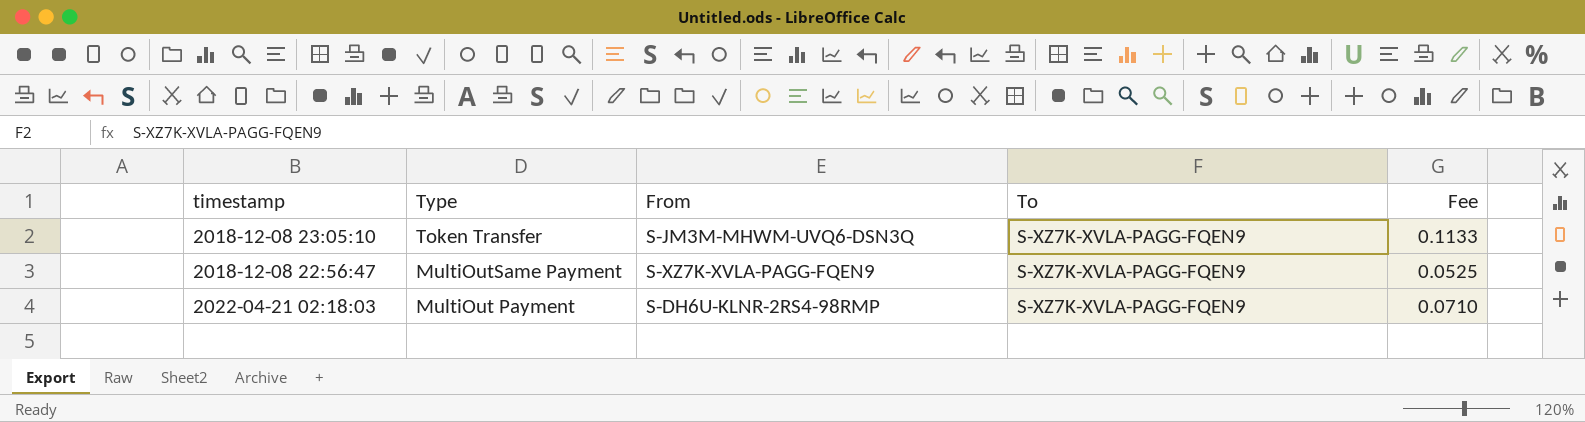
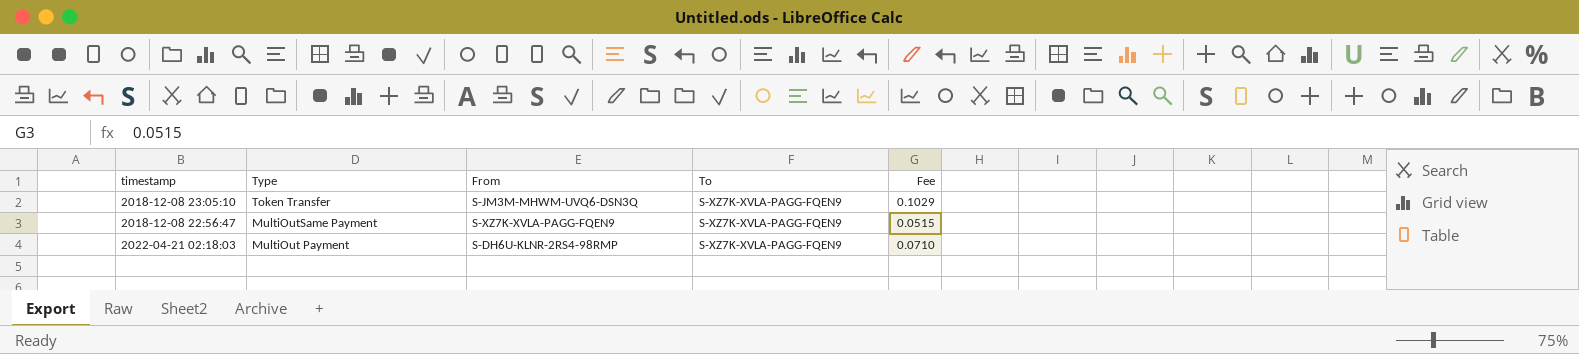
2018-12-08 23:05:10 | Fee: 0.1133 -> 0.1029
2018-12-08 22:56:47 | Fee: 0.0525 -> 0.0515

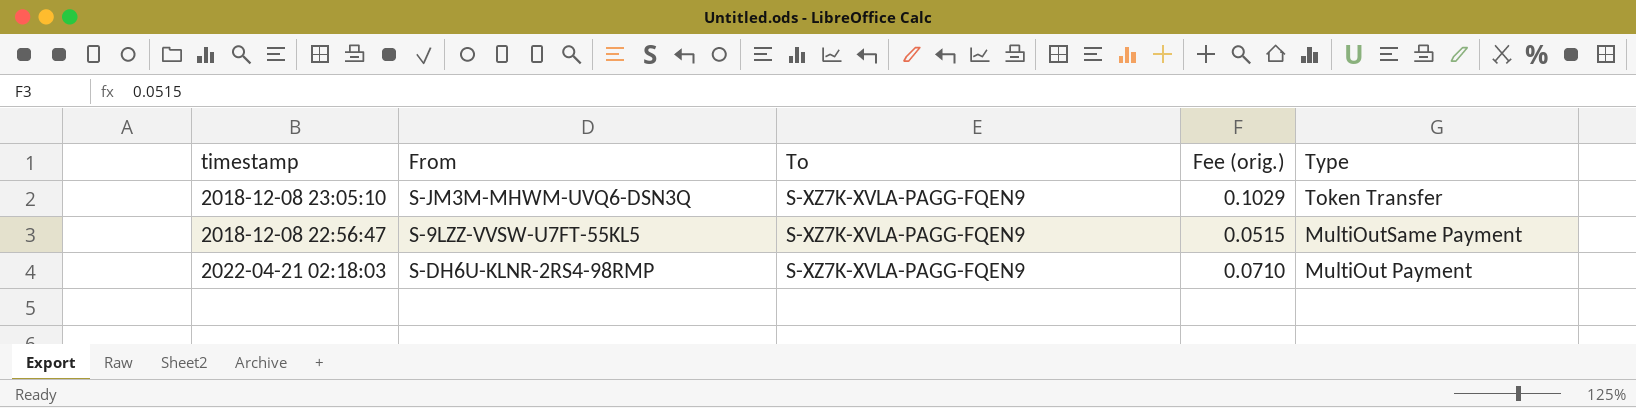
column name: Fee -> Fee (orig.)
column Type | position: 2 -> 5
2018-12-08 22:56:47 | From: S-XZ7K-XVLA-PAGG-FQEN9 -> S-9LZZ-VVSW-U7FT-55KL5

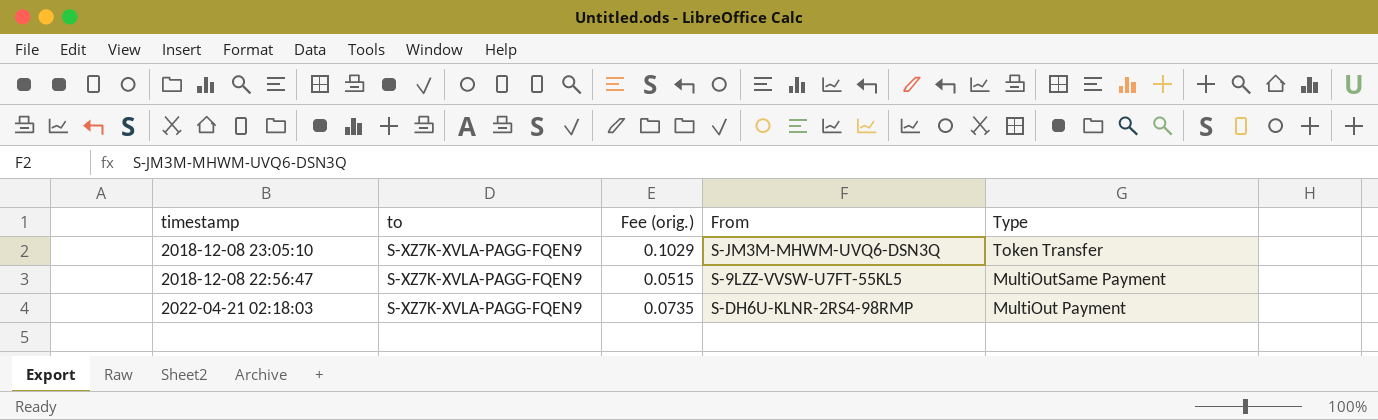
column name: To -> to
column From | position: 2 -> 4
2022-04-21 02:18:03 | Fee (orig.): 0.0710 -> 0.0735

